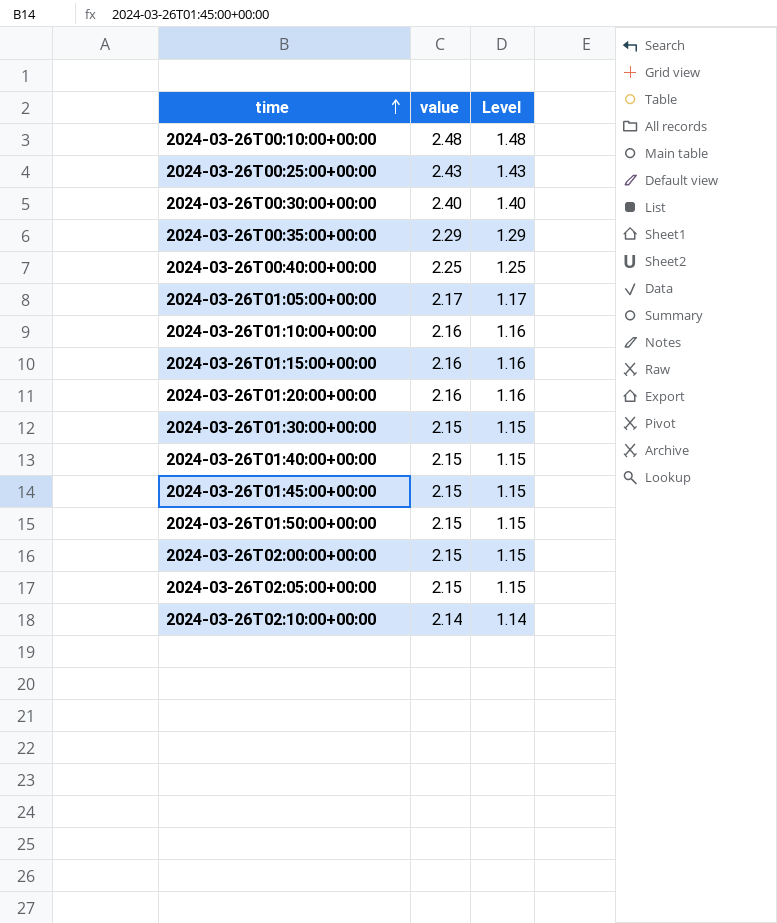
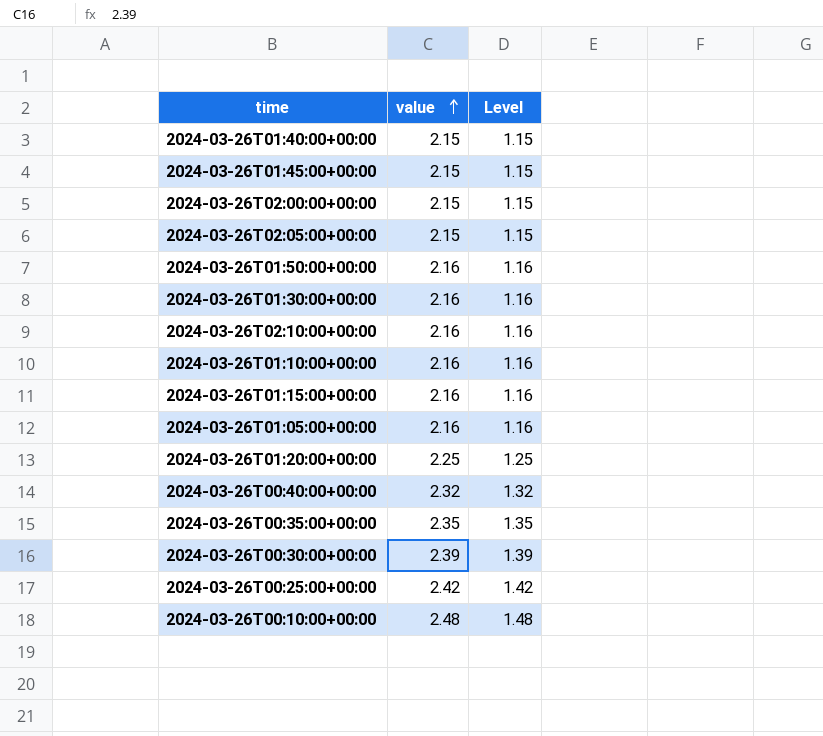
row order: time ascending -> value ascending
2024-03-26T01:50:00+00:00 | value: 2.15 -> 2.16
2024-03-26T01:50:00+00:00 | Level: 1.15 -> 1.16
2024-03-26T01:30:00+00:00 | value: 2.15 -> 2.16
2024-03-26T01:30:00+00:00 | Level: 1.15 -> 1.16
2024-03-26T02:10:00+00:00 | value: 2.14 -> 2.16
2024-03-26T02:10:00+00:00 | Level: 1.14 -> 1.16
2024-03-26T01:05:00+00:00 | value: 2.17 -> 2.16
2024-03-26T01:05:00+00:00 | Level: 1.17 -> 1.16
2024-03-26T01:20:00+00:00 | value: 2.16 -> 2.25
2024-03-26T01:20:00+00:00 | Level: 1.16 -> 1.25
2024-03-26T00:40:00+00:00 | value: 2.25 -> 2.32
2024-03-26T00:40:00+00:00 | Level: 1.25 -> 1.32
2024-03-26T00:35:00+00:00 | value: 2.29 -> 2.35
2024-03-26T00:35:00+00:00 | Level: 1.29 -> 1.35
2024-03-26T00:30:00+00:00 | value: 2.40 -> 2.39
2024-03-26T00:30:00+00:00 | Level: 1.40 -> 1.39
2024-03-26T00:25:00+00:00 | value: 2.43 -> 2.42
2024-03-26T00:25:00+00:00 | Level: 1.43 -> 1.42

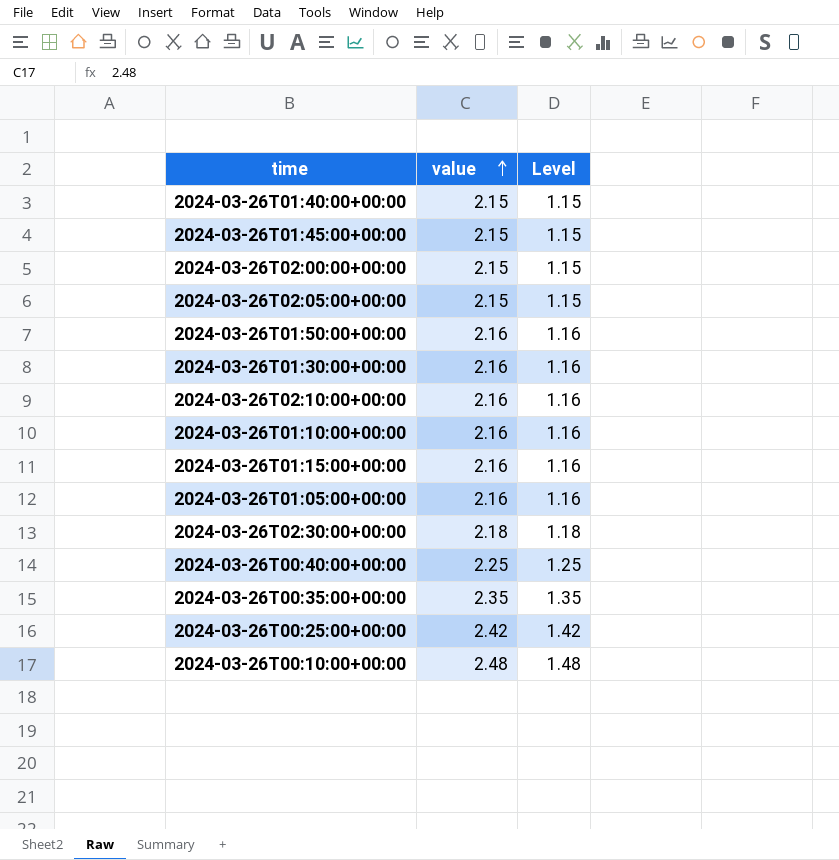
row 2024-03-26T01:20:00+00:00: 2.25 | 1.25 -> none
row 2024-03-26T00:30:00+00:00: 2.39 | 1.39 -> none
row 2024-03-26T02:30:00+00:00: none -> 2.18 | 1.18
2024-03-26T00:40:00+00:00 | value: 2.32 -> 2.25
2024-03-26T00:40:00+00:00 | Level: 1.32 -> 1.25

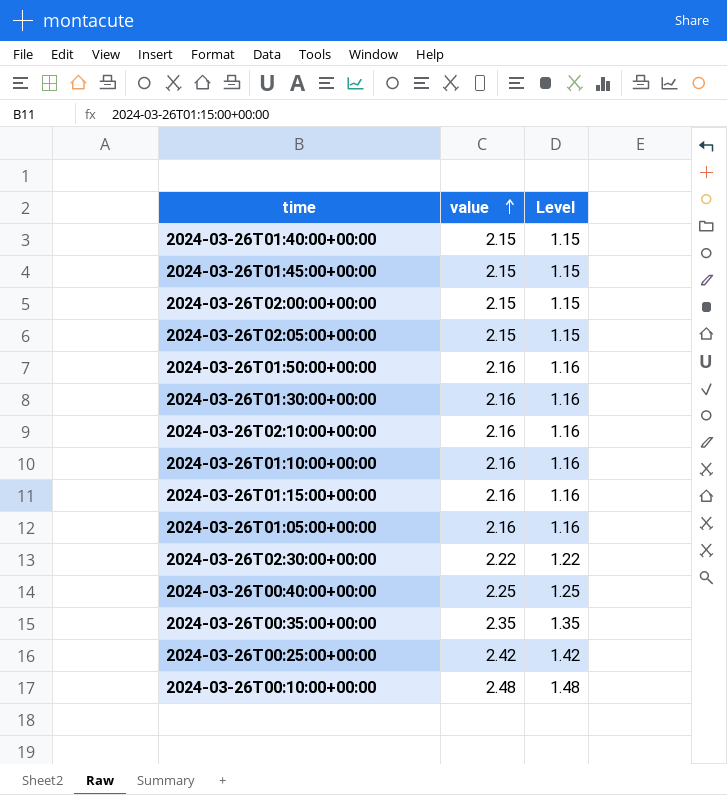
2024-03-26T02:30:00+00:00 | value: 2.18 -> 2.22
2024-03-26T02:30:00+00:00 | Level: 1.18 -> 1.22

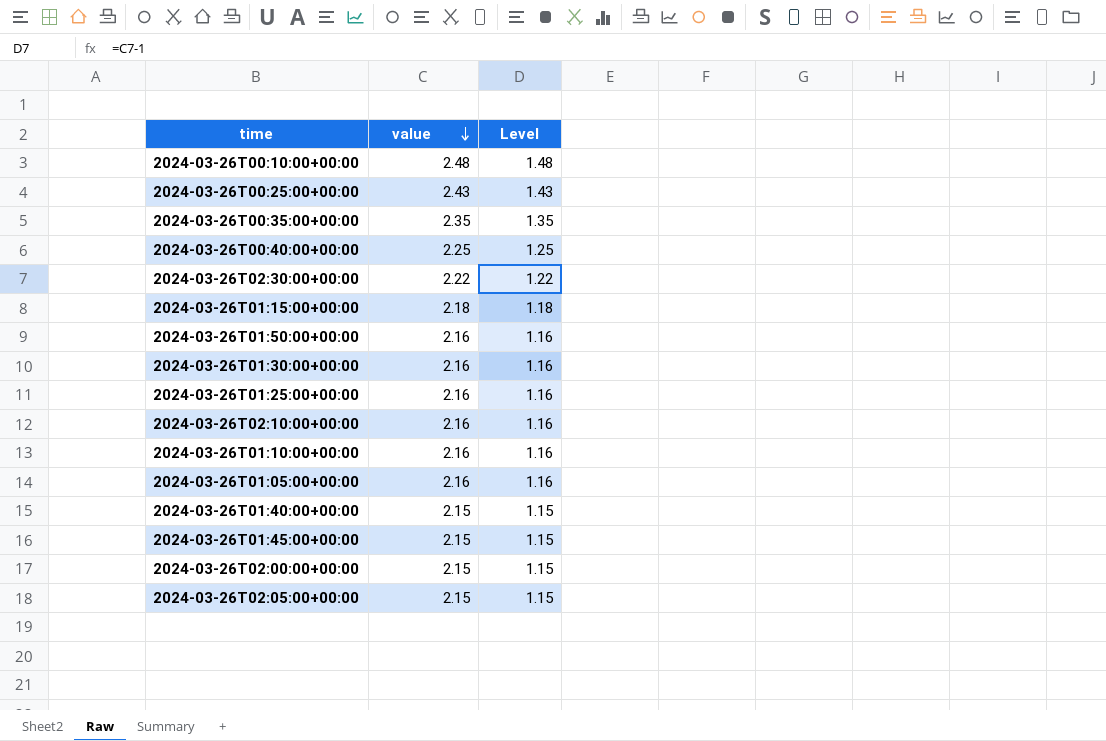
row order: value ascending -> value descending
2024-03-26T00:25:00+00:00 | value: 2.42 -> 2.43
2024-03-26T00:25:00+00:00 | Level: 1.42 -> 1.43
2024-03-26T01:15:00+00:00 | value: 2.16 -> 2.18
2024-03-26T01:15:00+00:00 | Level: 1.16 -> 1.18
row 2024-03-26T01:25:00+00:00: none -> 2.16 | 1.16

